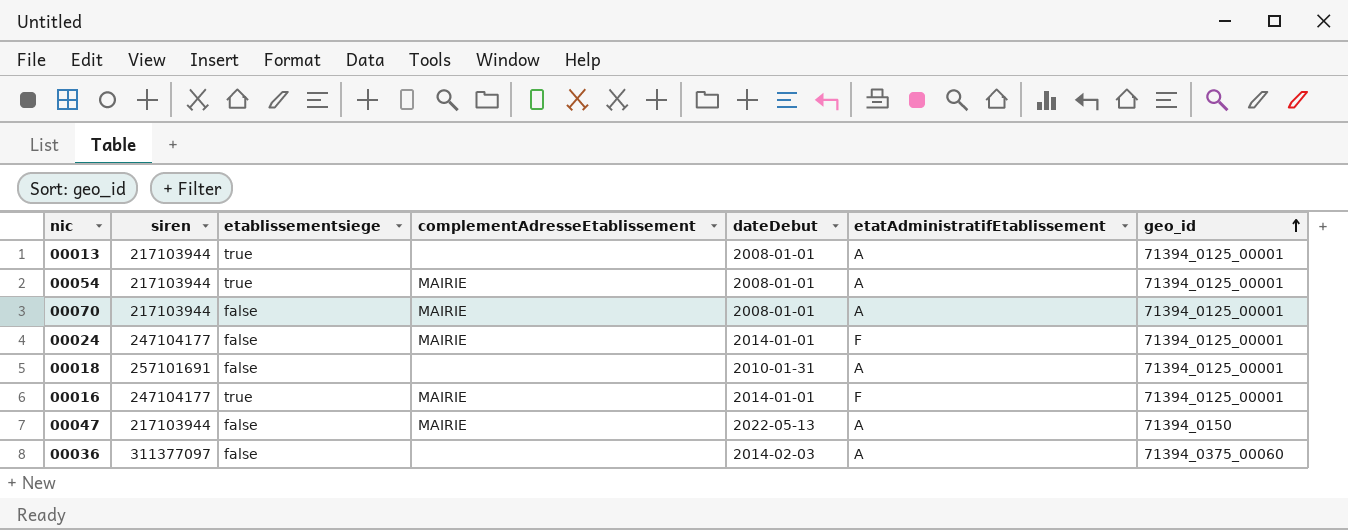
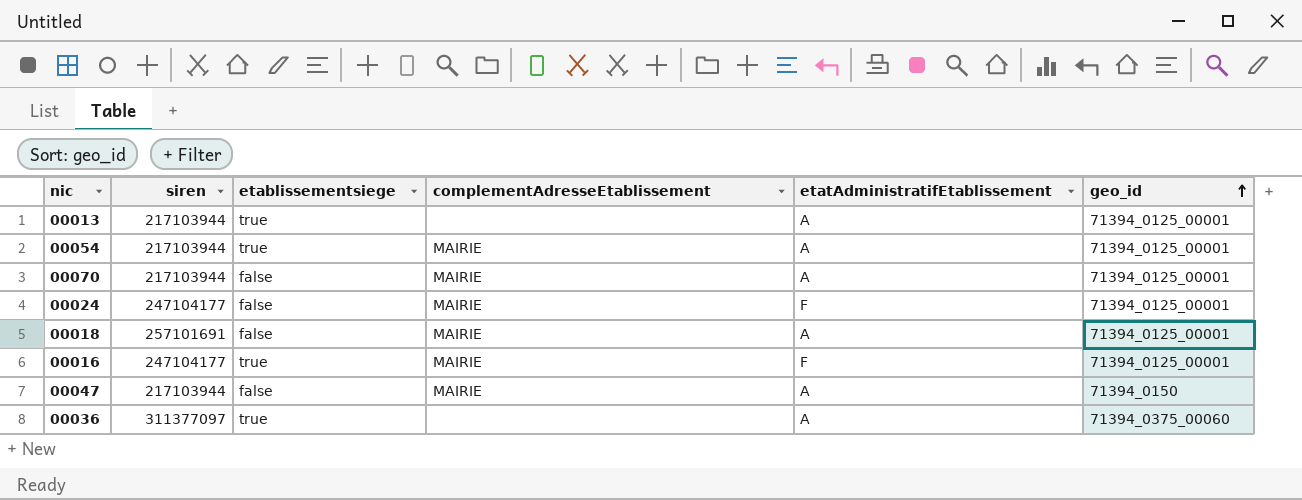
column dateDebut | position: 5 -> none
00018 | complementAdresseEtablissement: none -> MAIRIE
00036 | etablissementsiege: false -> true

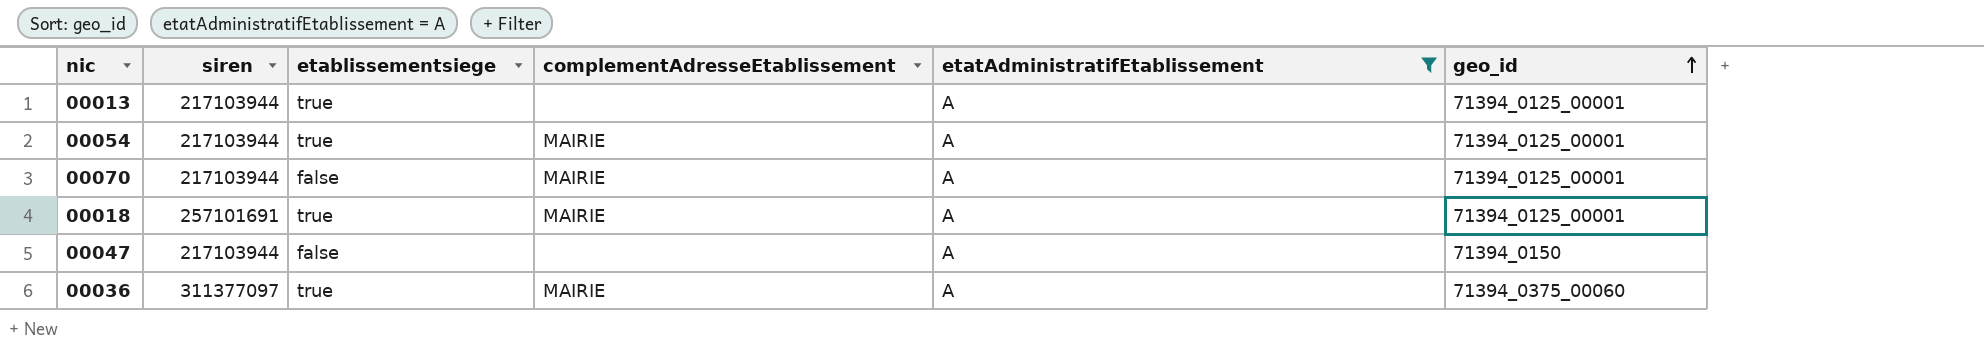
filter: none -> etatAdministratifEtablissement = A
00018 | etablissementsiege: false -> true
00047 | complementAdresseEtablissement: MAIRIE -> none
00036 | complementAdresseEtablissement: none -> MAIRIE

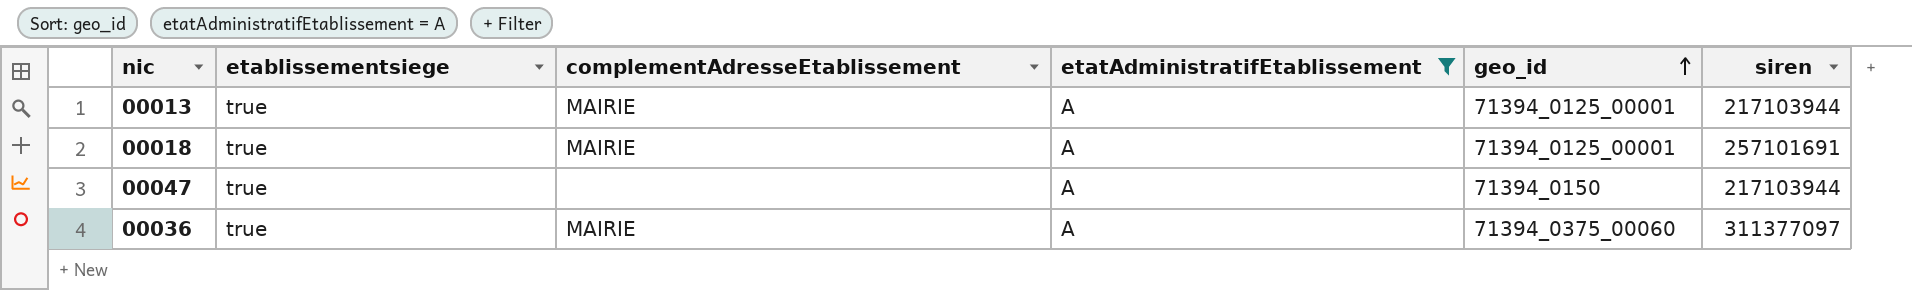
column siren | position: 2 -> 6
row 00054: 217103944 | true | MAIRIE | A | 71394_0125_00001 -> none
row 00070: 217103944 | false | MAIRIE | A | 71394_0125_00001 -> none
00013 | complementAdresseEtablissement: none -> MAIRIE
00047 | etablissementsiege: false -> true

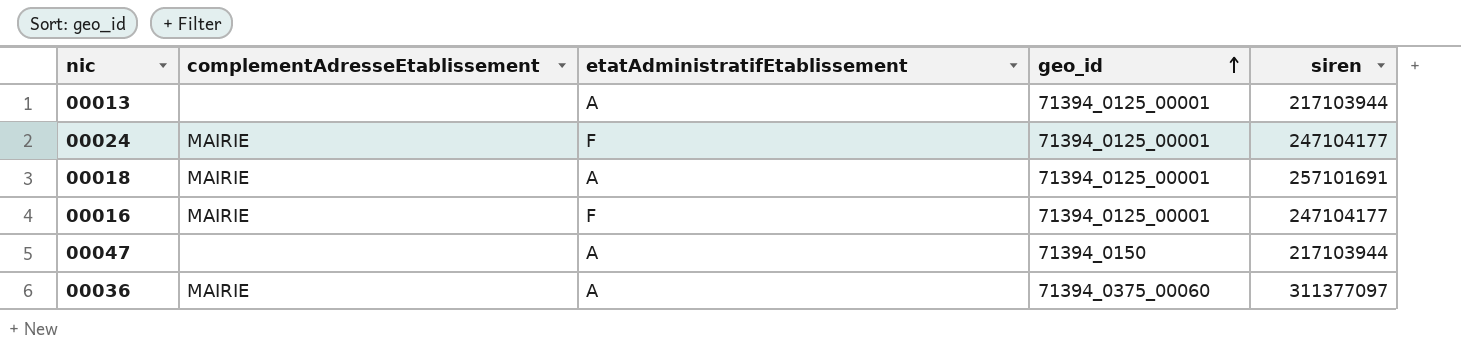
filter: etatAdministratifEtablissement = A -> none
column etablissementsiege | position: 2 -> none
00013 | complementAdresseEtablissement: MAIRIE -> none

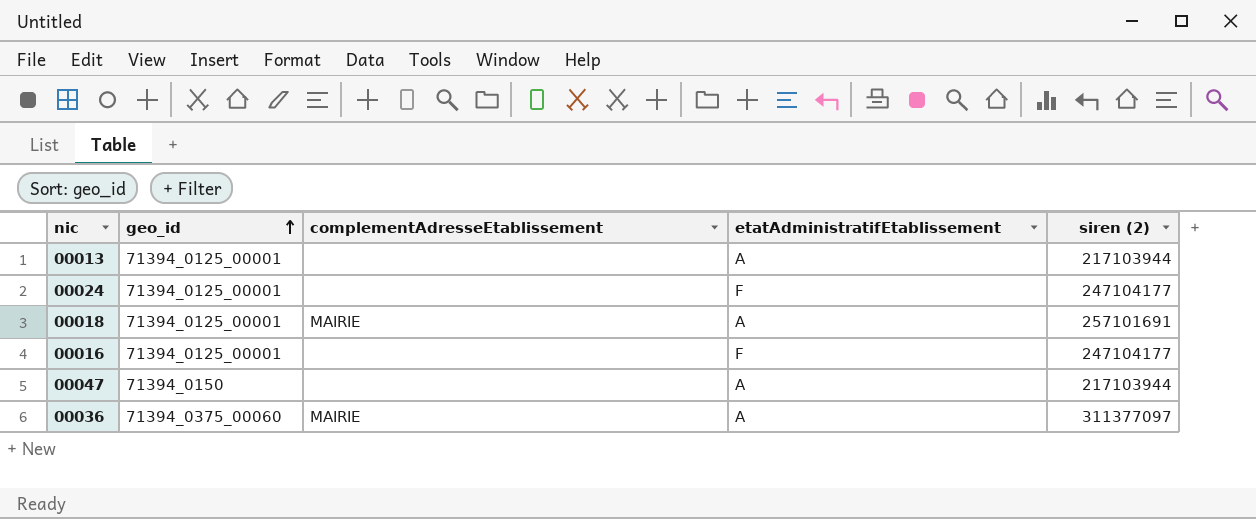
column geo_id | position: 4 -> 2
column name: siren -> siren (2)
00024 | complementAdresseEtablissement: MAIRIE -> none
00016 | complementAdresseEtablissement: MAIRIE -> none

